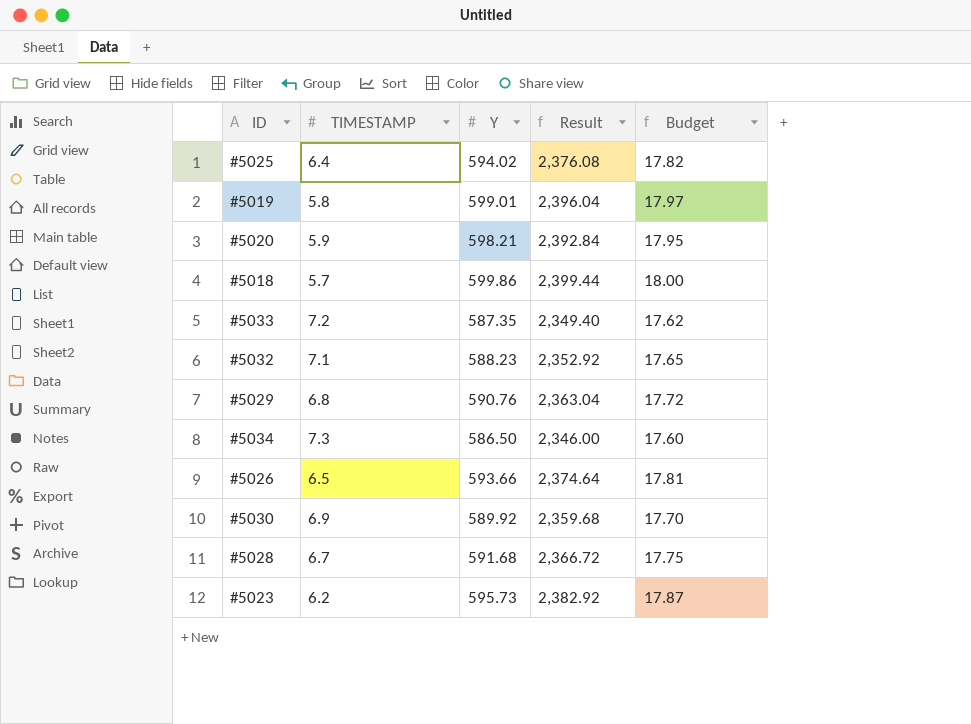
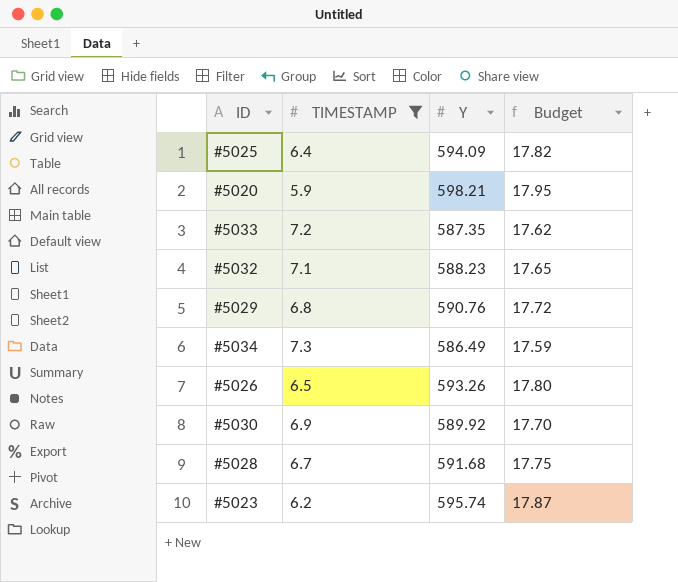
filter: none -> TIMESTAMP >= 5.9
column Result | formula: [Y] * 4 -> none
#5025 | Y: 594.02 -> 594.09
#5034 | Y: 586.50 -> 586.49
#5034 | Budget: 17.60 -> 17.59
#5026 | Y: 593.66 -> 593.26
#5026 | Budget: 17.81 -> 17.80
#5023 | Y: 595.73 -> 595.74

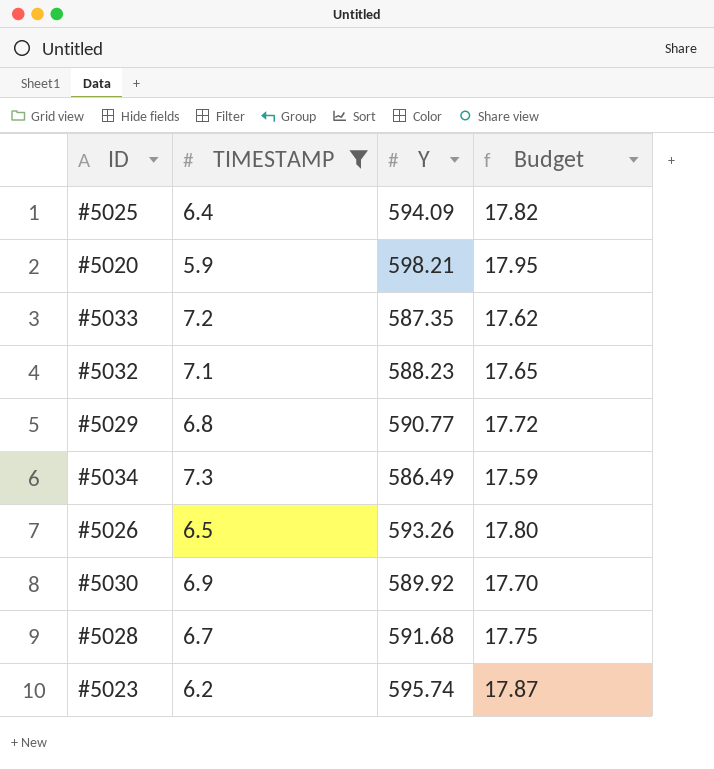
#5029 | Y: 590.76 -> 590.77

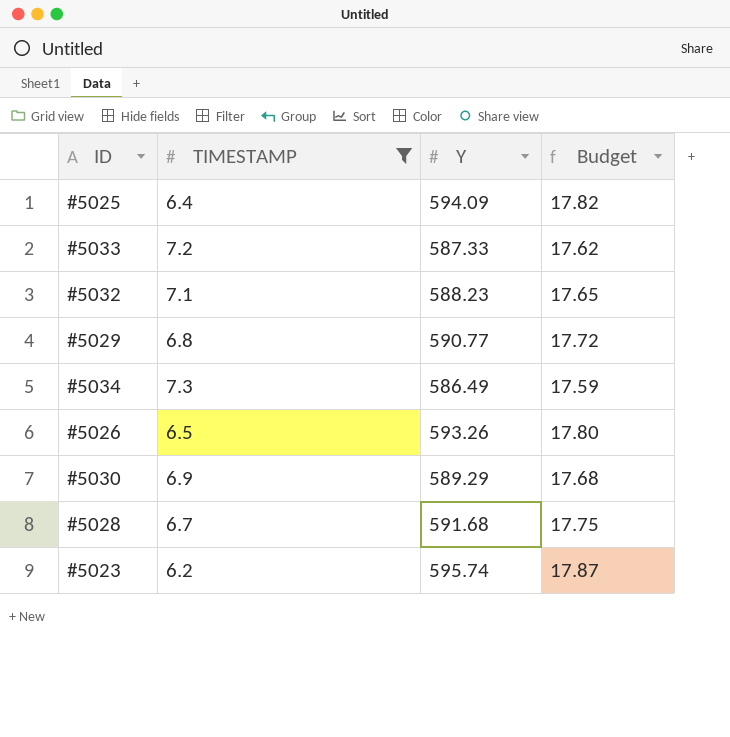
row #5020: 5.9 | 598.21 | 17.95 -> none
#5033 | Y: 587.35 -> 587.33
#5030 | Y: 589.92 -> 589.29
#5030 | Budget: 17.70 -> 17.68

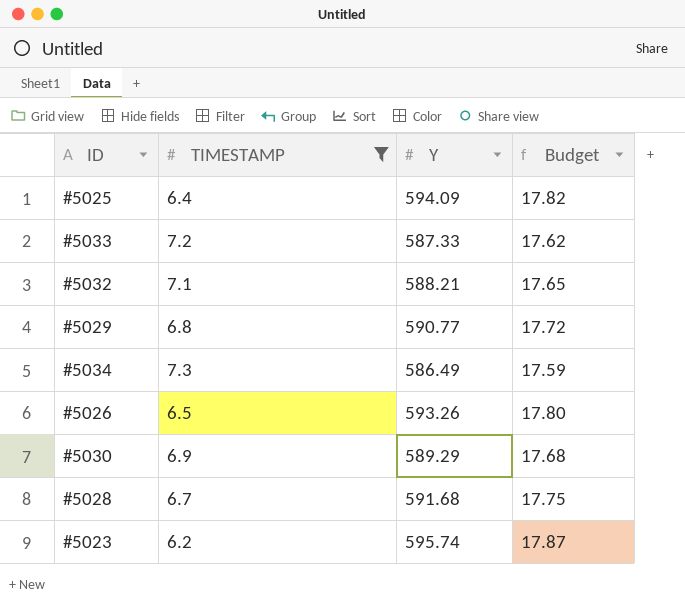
#5032 | Y: 588.23 -> 588.21

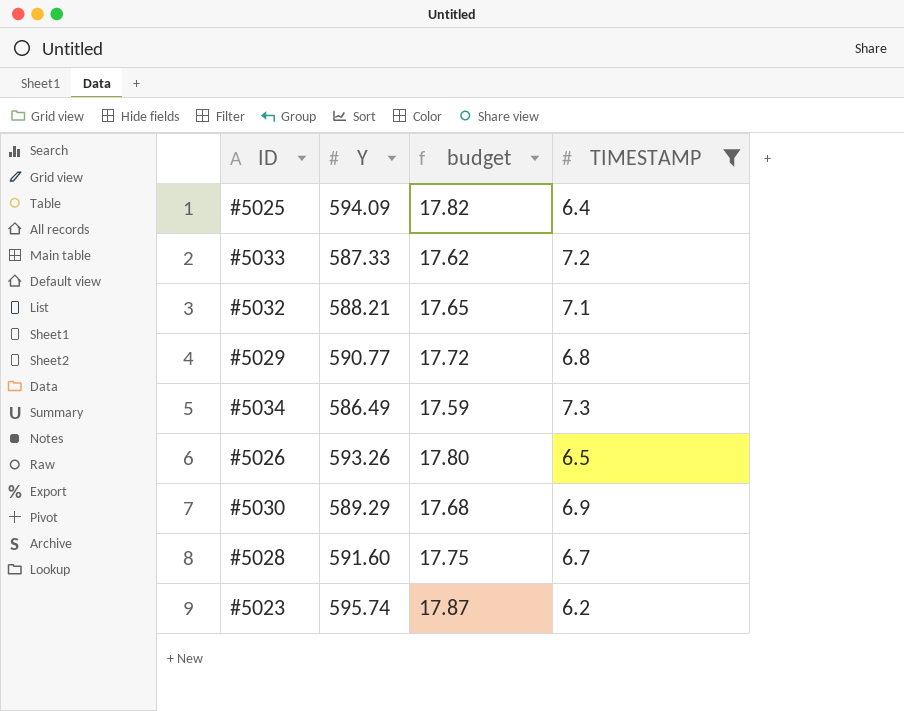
column name: Budget -> budget
column TIMESTAMP | position: 2 -> 4
#5028 | Y: 591.68 -> 591.60

